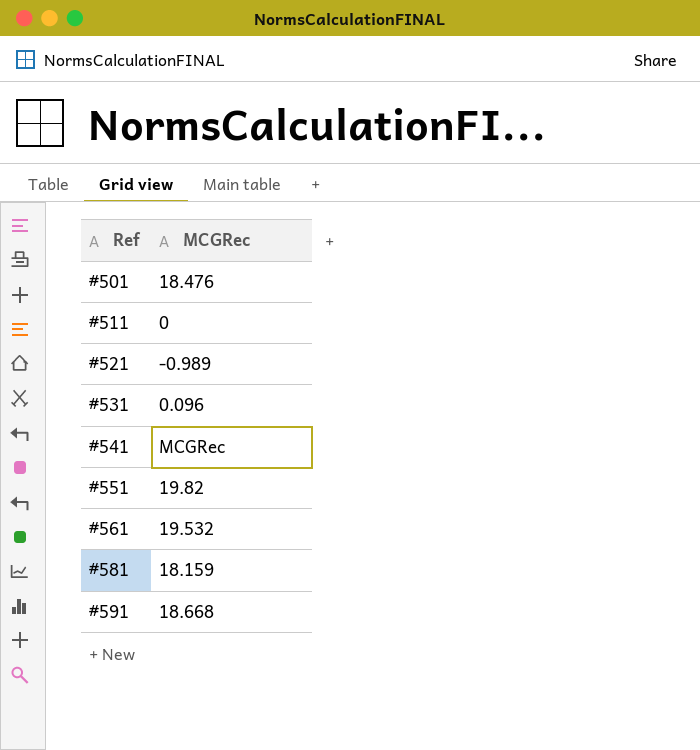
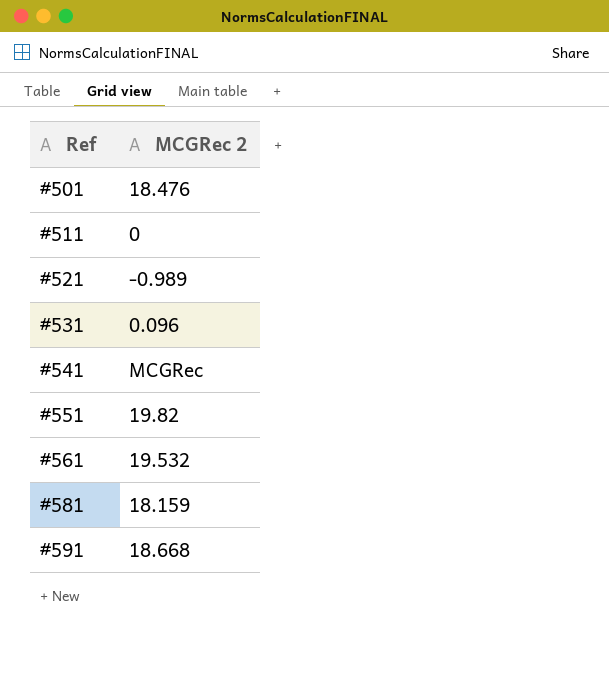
column name: MCGRec -> MCGRec 2

